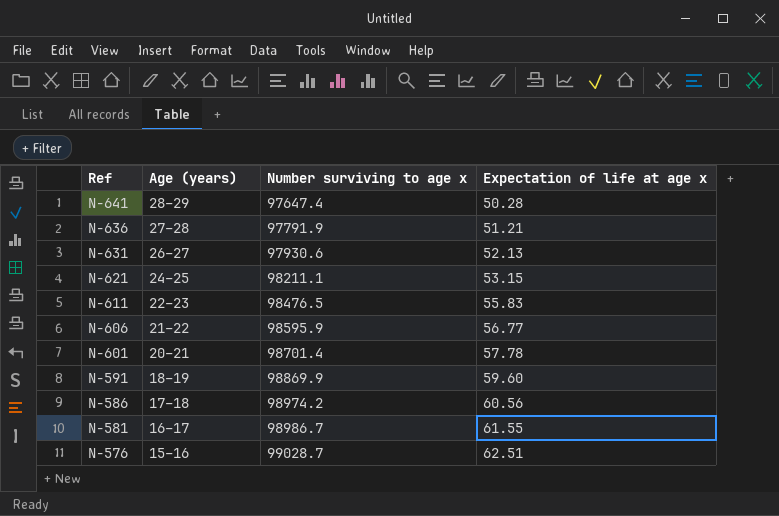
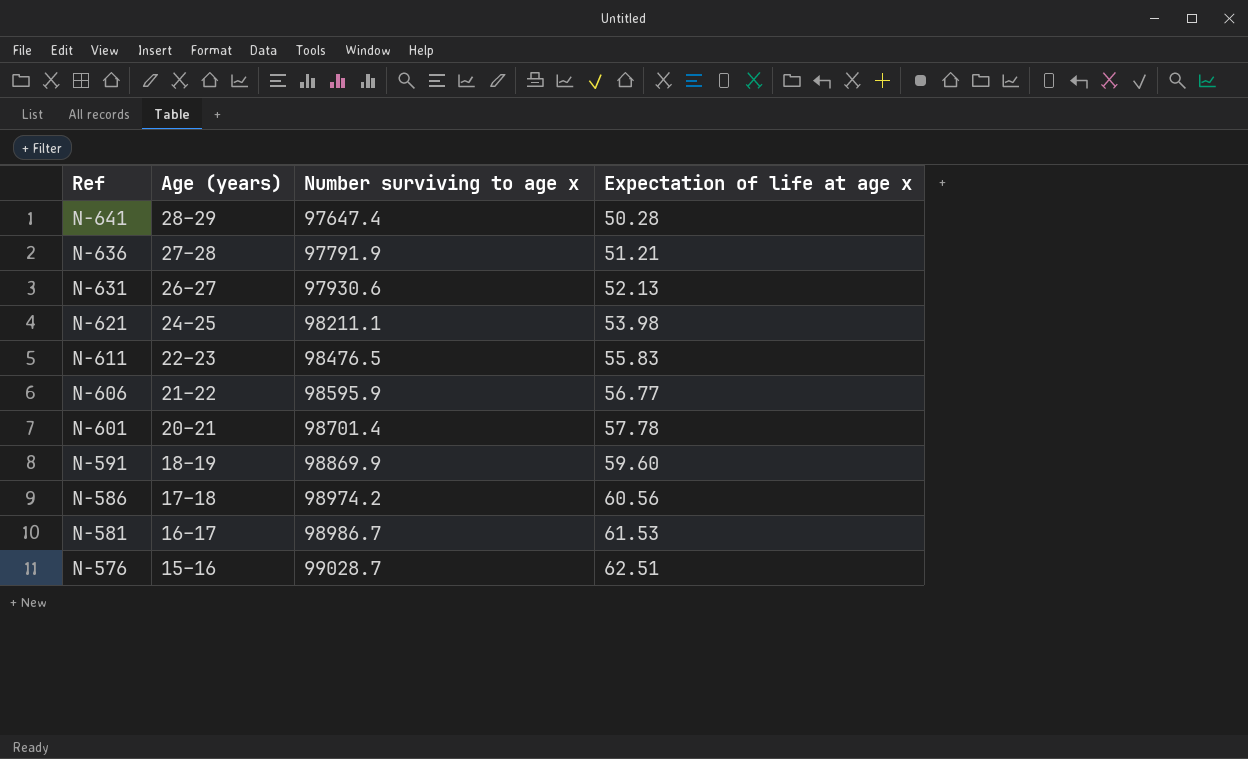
N-621 | Expectation of life at age x: 53.15 -> 53.98
N-581 | Expectation of life at age x: 61.55 -> 61.53

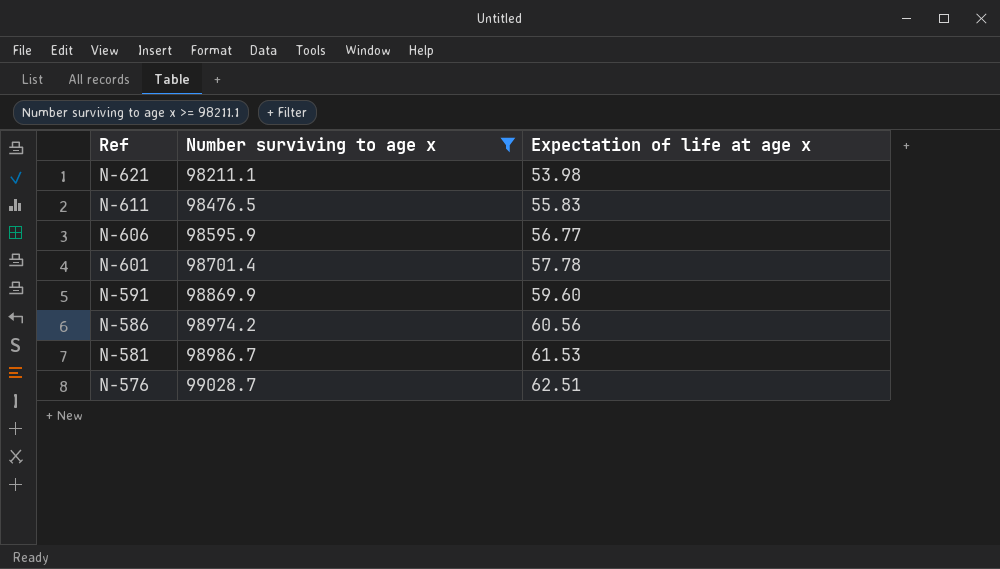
filter: none -> Number surviving to age x >= 98211.1
column Age (years) | position: 2 -> none

